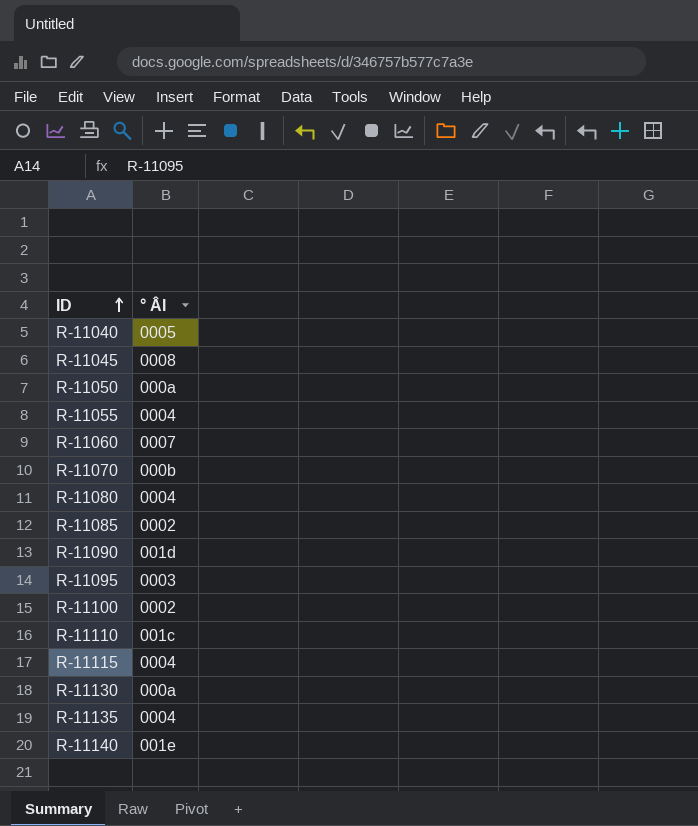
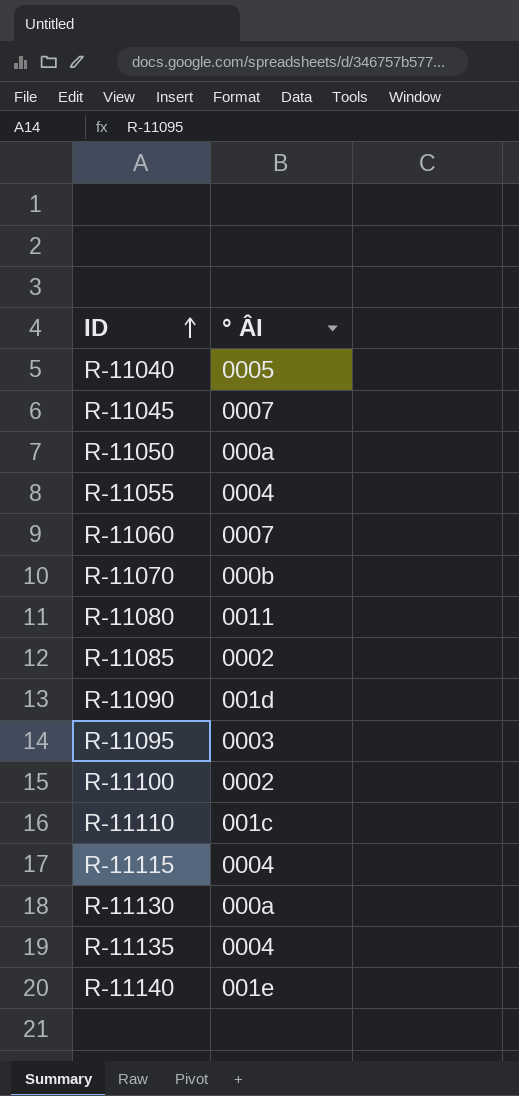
R-11045 | ° ÂI: 0008 -> 0007
R-11080 | ° ÂI: 0004 -> 0011

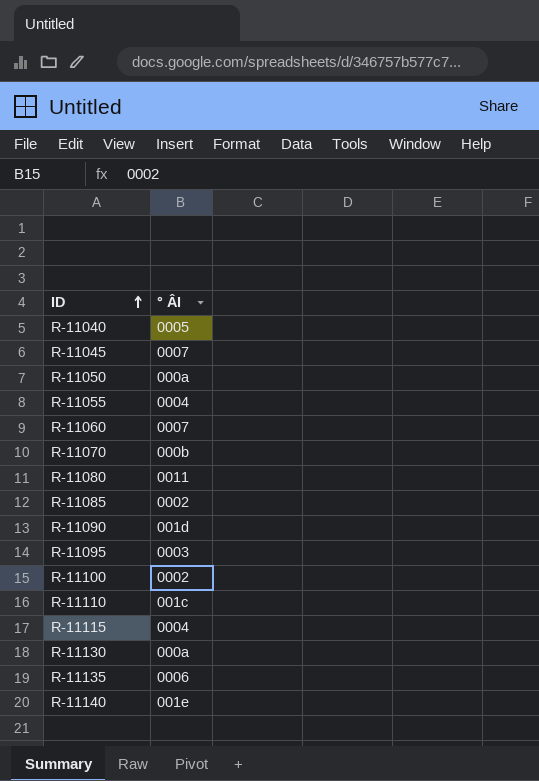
R-11135 | ° ÂI: 0004 -> 0006

